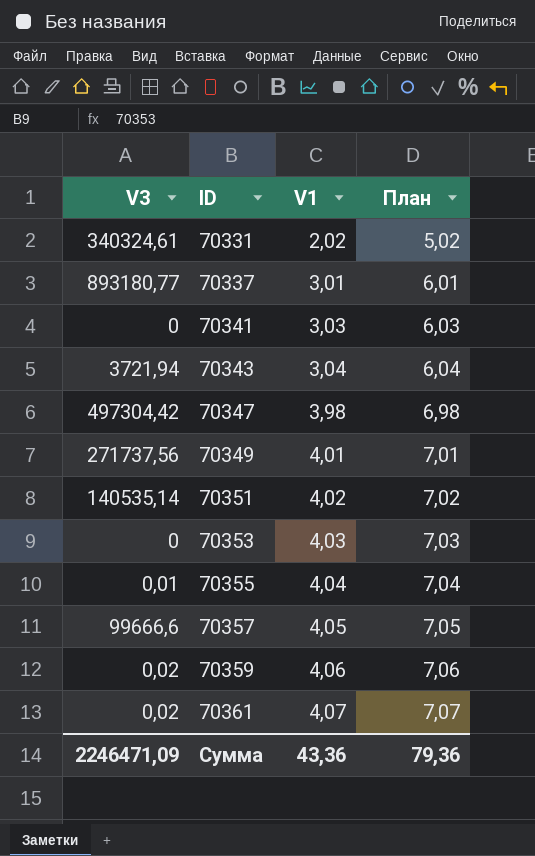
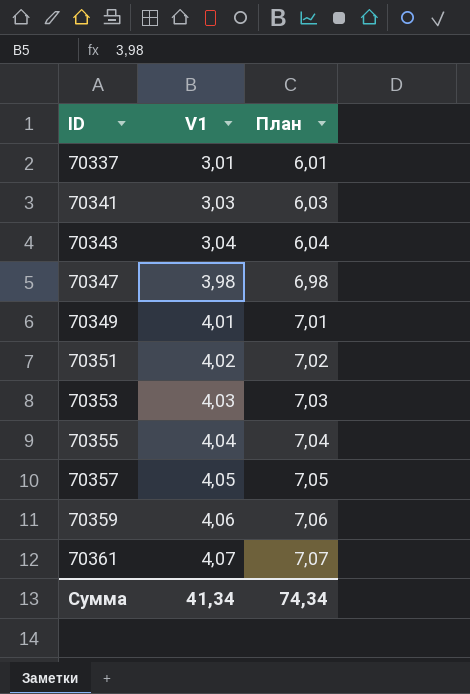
column V3 | position: 1 -> none
row 70331: 340324,61 | 2,02 | 5,02 -> none
Сумма | V1: 43,36 -> 41,34
Сумма | План: 79,36 -> 74,34

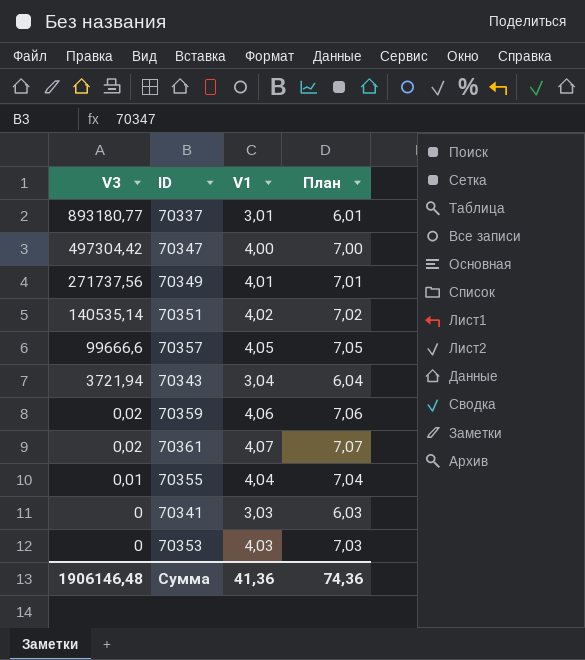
row order: ID ascending -> V3 descending
column V3 | position: none -> 1
70347 | V1: 3,98 -> 4,00
70347 | План: 6,98 -> 7,00
Сумма | V1: 41,34 -> 41,36
Сумма | План: 74,34 -> 74,36

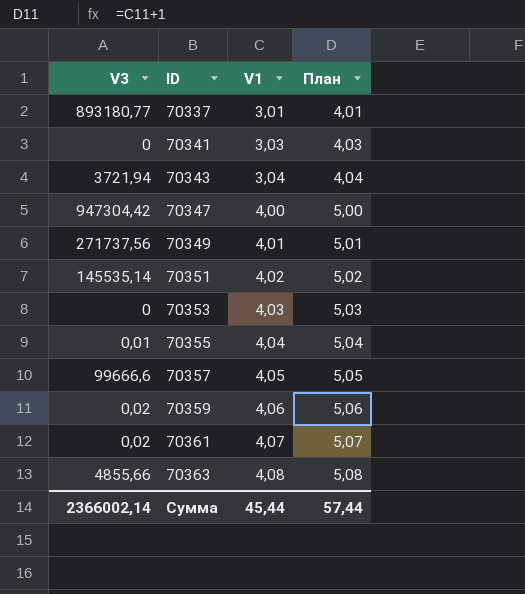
row order: V3 descending -> ID ascending
column План | formula: [V1] + 3 -> [V1] + 1
70347 | V3: 497304,42 -> 947304,42
70351 | V3: 140535,14 -> 145535,14
row 70363: none -> 4855,66 | 4,08 | 5,08
Сумма | V3: 1906146,48 -> 2366002,14
Сумма | V1: 41,36 -> 45,44
Сумма | План: 74,36 -> 57,44

